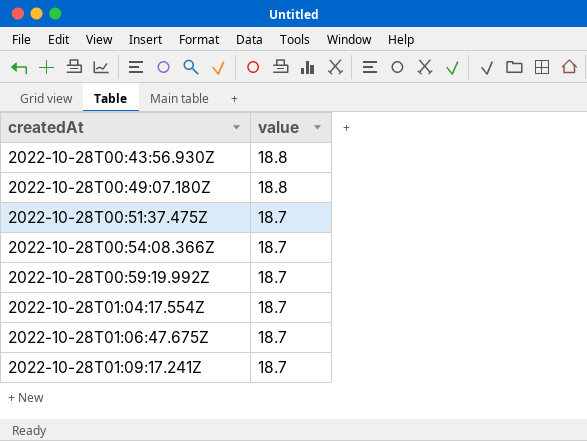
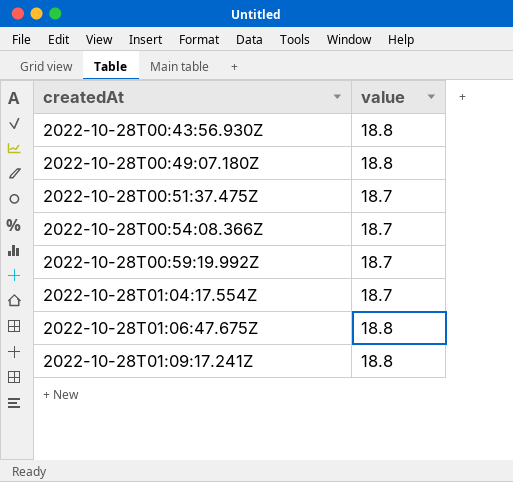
2022-10-28T01:06:47.675Z | value: 18.7 -> 18.8
2022-10-28T01:09:17.241Z | value: 18.7 -> 18.8

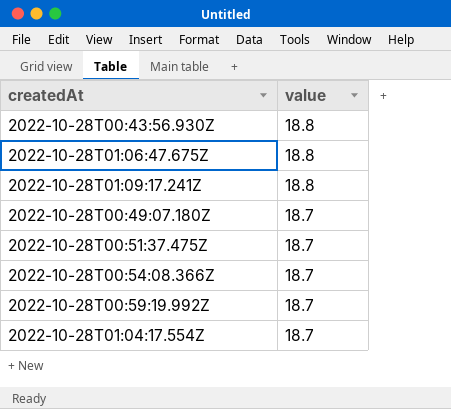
row order: createdAt ascending -> value descending
2022-10-28T00:49:07.180Z | value: 18.8 -> 18.7

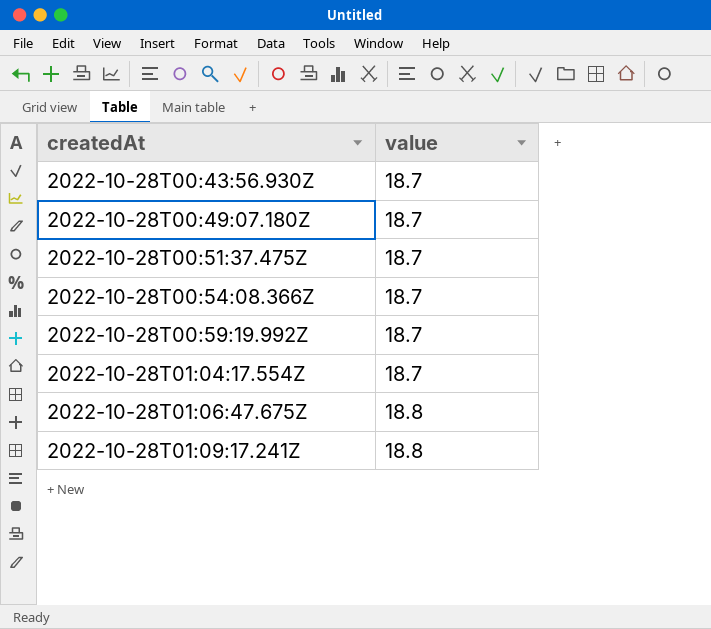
row order: value descending -> createdAt ascending
2022-10-28T00:43:56.930Z | value: 18.8 -> 18.7

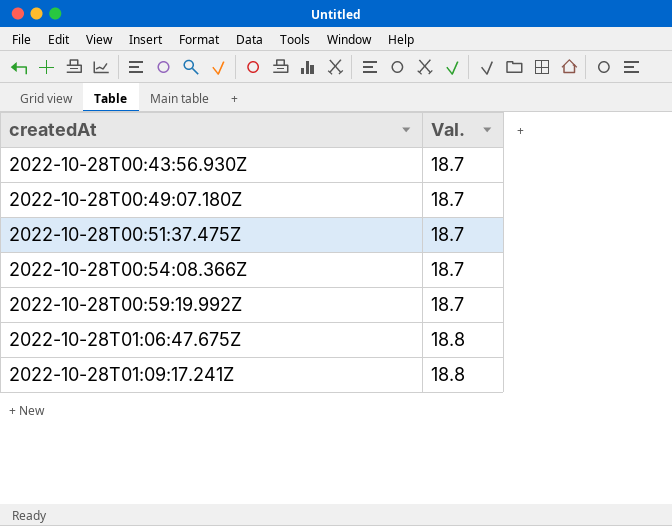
column name: value -> Val.
row 2022-10-28T01:04:17.554Z: 18.7 -> none

